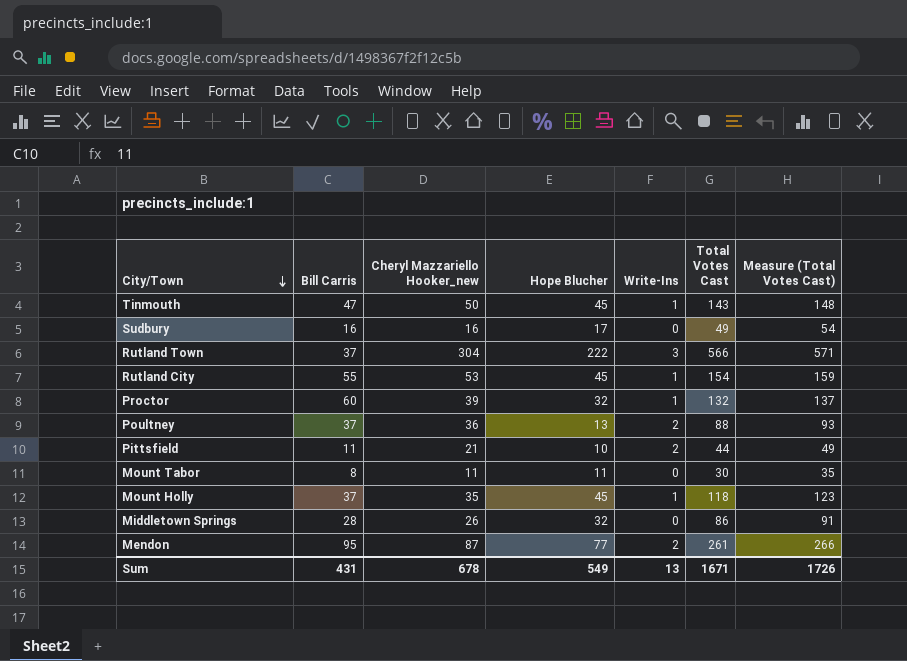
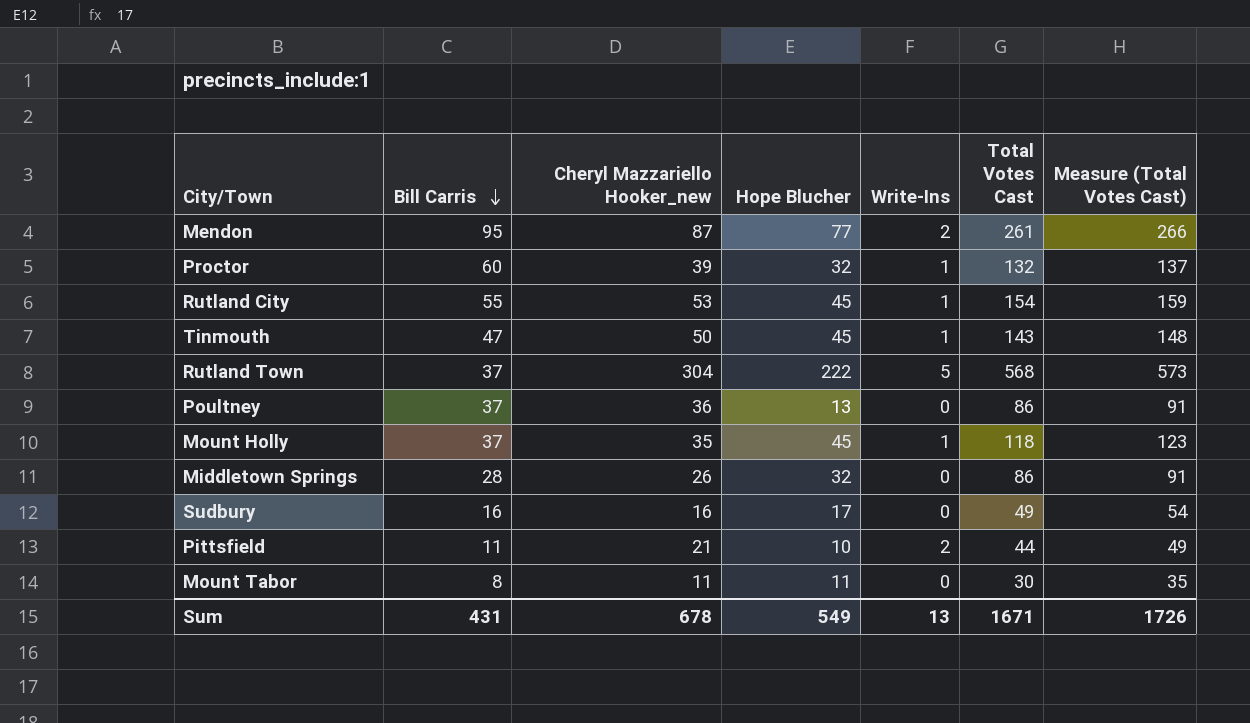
row order: City/Town descending -> Bill Carris descending
Rutland Town | Write-Ins: 3 -> 5
Rutland Town | Total Votes Cast: 566 -> 568
Rutland Town | Measure (Total Votes Cast): 571 -> 573
Poultney | Write-Ins: 2 -> 0
Poultney | Total Votes Cast: 88 -> 86
Poultney | Measure (Total Votes Cast): 93 -> 91

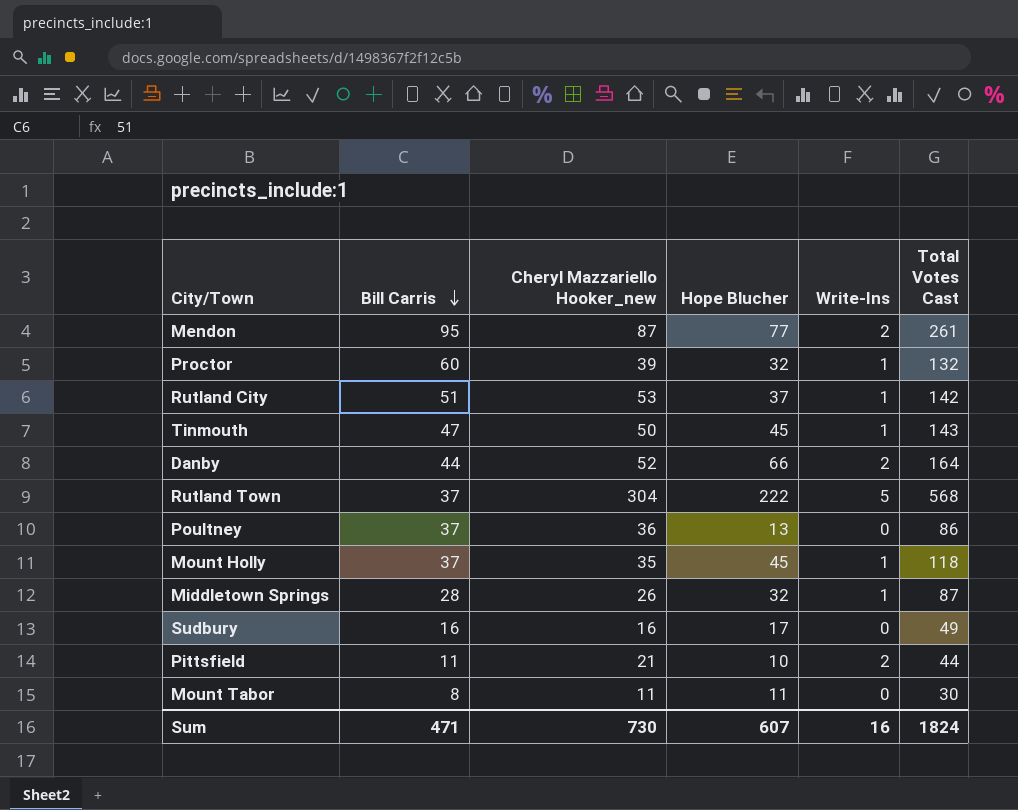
column Measure (Total Votes Cast) | formula: [Total Votes Cast] + 5 -> none
Rutland City | Bill Carris: 55 -> 51
Rutland City | Hope Blucher: 45 -> 37
Rutland City | Total Votes Cast: 154 -> 142
row Danby: none -> 44 | 52 | 66 | 2 | 164
Middletown Springs | Write-Ins: 0 -> 1
Middletown Springs | Total Votes Cast: 86 -> 87
Sum | Bill Carris: 431 -> 471
Sum | Cheryl Mazzariello Hooker_new: 678 -> 730
Sum | Hope Blucher: 549 -> 607
Sum | Write-Ins: 13 -> 16
Sum | Total Votes Cast: 1671 -> 1824

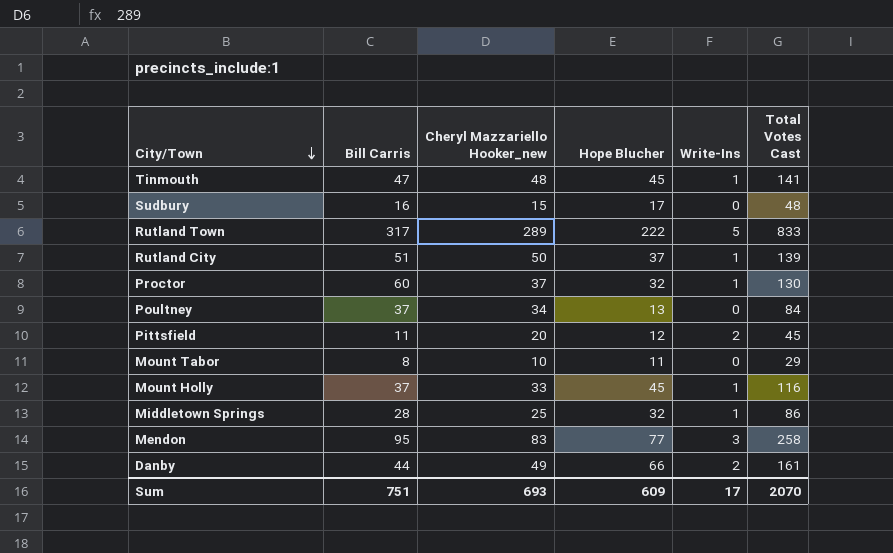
row order: Bill Carris descending -> City/Town descending
Tinmouth | Cheryl Mazzariello Hooker_new: 50 -> 48
Tinmouth | Total Votes Cast: 143 -> 141
Sudbury | Cheryl Mazzariello Hooker_new: 16 -> 15
Sudbury | Total Votes Cast: 49 -> 48
Rutland Town | Bill Carris: 37 -> 317
Rutland Town | Cheryl Mazzariello Hooker_new: 304 -> 289
Rutland Town | Total Votes Cast: 568 -> 833
Rutland City | Cheryl Mazzariello Hooker_new: 53 -> 50
Rutland City | Total Votes Cast: 142 -> 139
Proctor | Cheryl Mazzariello Hooker_new: 39 -> 37
Proctor | Total Votes Cast: 132 -> 130
Poultney | Cheryl Mazzariello Hooker_new: 36 -> 34
Poultney | Total Votes Cast: 86 -> 84
Pittsfield | Cheryl Mazzariello Hooker_new: 21 -> 20
Pittsfield | Hope Blucher: 10 -> 12
Pittsfield | Total Votes Cast: 44 -> 45
Mount Tabor | Cheryl Mazzariello Hooker_new: 11 -> 10
Mount Tabor | Total Votes Cast: 30 -> 29
Mount Holly | Cheryl Mazzariello Hooker_new: 35 -> 33
Mount Holly | Total Votes Cast: 118 -> 116
Middletown Springs | Cheryl Mazzariello Hooker_new: 26 -> 25
Middletown Springs | Total Votes Cast: 87 -> 86
Mendon | Cheryl Mazzariello Hooker_new: 87 -> 83
Mendon | Write-Ins: 2 -> 3
Mendon | Total Votes Cast: 261 -> 258
Danby | Cheryl Mazzariello Hooker_new: 52 -> 49
Danby | Total Votes Cast: 164 -> 161
Sum | Bill Carris: 471 -> 751
Sum | Cheryl Mazzariello Hooker_new: 730 -> 693
Sum | Hope Blucher: 607 -> 609
Sum | Write-Ins: 16 -> 17
Sum | Total Votes Cast: 1824 -> 2070

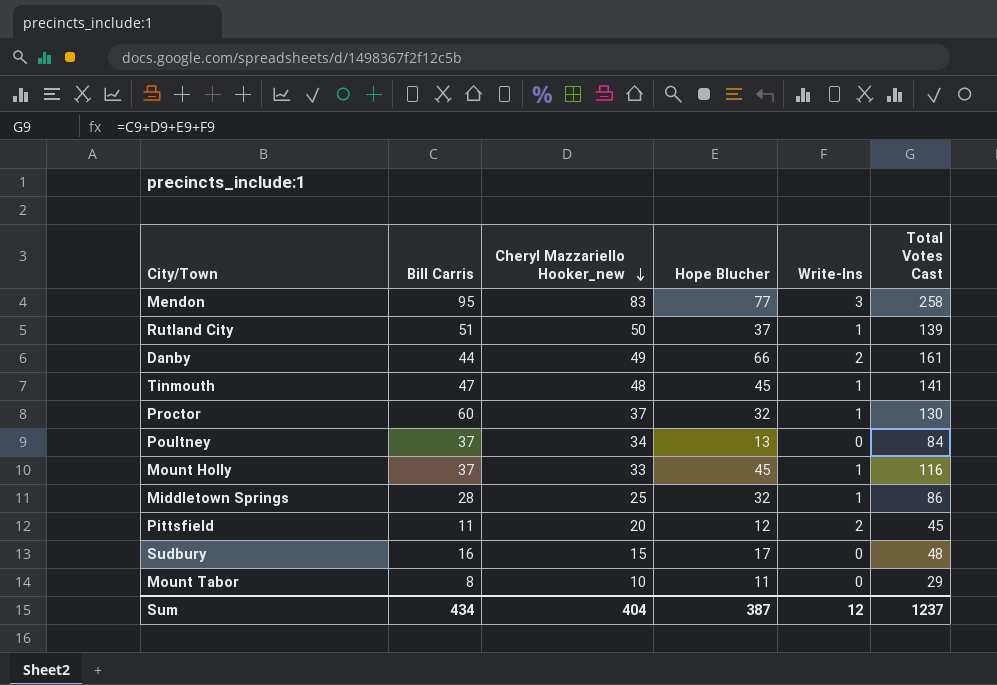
row order: City/Town descending -> Cheryl Mazzariello Hooker_new descending
row Rutland Town: 317 | 289 | 222 | 5 | 833 -> none
Sum | Bill Carris: 751 -> 434
Sum | Cheryl Mazzariello Hooker_new: 693 -> 404
Sum | Hope Blucher: 609 -> 387
Sum | Write-Ins: 17 -> 12
Sum | Total Votes Cast: 2070 -> 1237

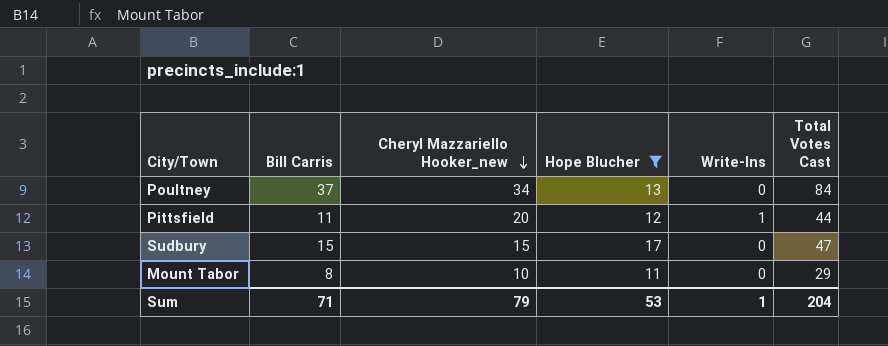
filter: none -> Hope Blucher <= 17
Pittsfield | Write-Ins: 2 -> 1
Pittsfield | Total Votes Cast: 45 -> 44
Sudbury | Bill Carris: 16 -> 15
Sudbury | Total Votes Cast: 48 -> 47
Sum | Bill Carris: 434 -> 71
Sum | Cheryl Mazzariello Hooker_new: 404 -> 79
Sum | Hope Blucher: 387 -> 53
Sum | Write-Ins: 12 -> 1
Sum | Total Votes Cast: 1237 -> 204

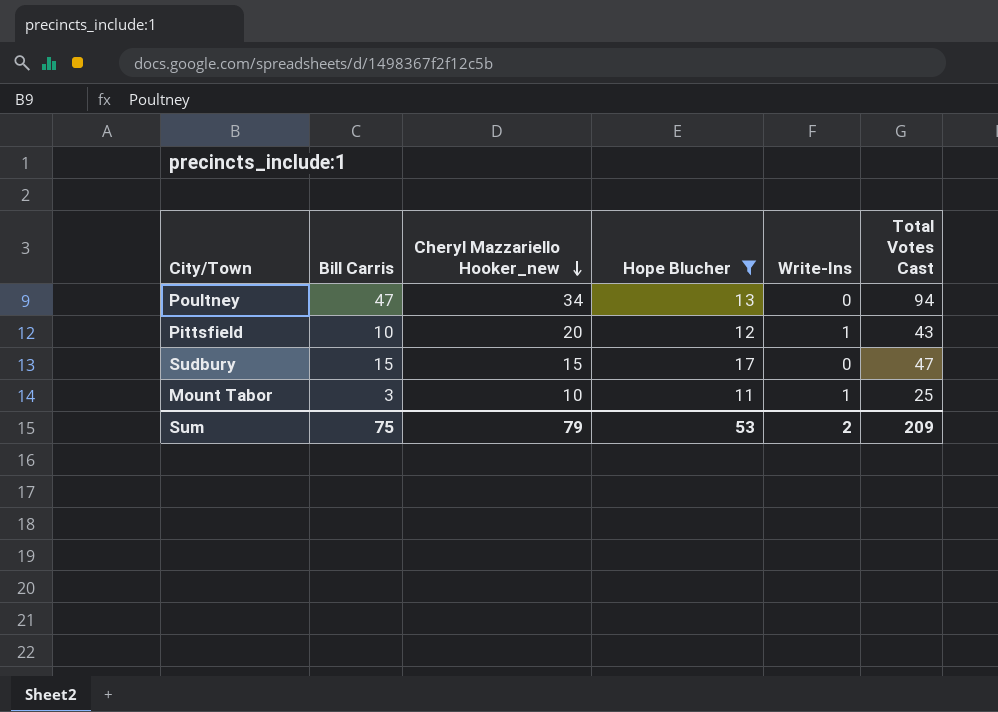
Poultney | Bill Carris: 37 -> 47
Poultney | Total Votes Cast: 84 -> 94
Pittsfield | Bill Carris: 11 -> 10
Pittsfield | Total Votes Cast: 44 -> 43
Mount Tabor | Bill Carris: 8 -> 3
Mount Tabor | Write-Ins: 0 -> 1
Mount Tabor | Total Votes Cast: 29 -> 25
Sum | Bill Carris: 71 -> 75
Sum | Write-Ins: 1 -> 2
Sum | Total Votes Cast: 204 -> 209

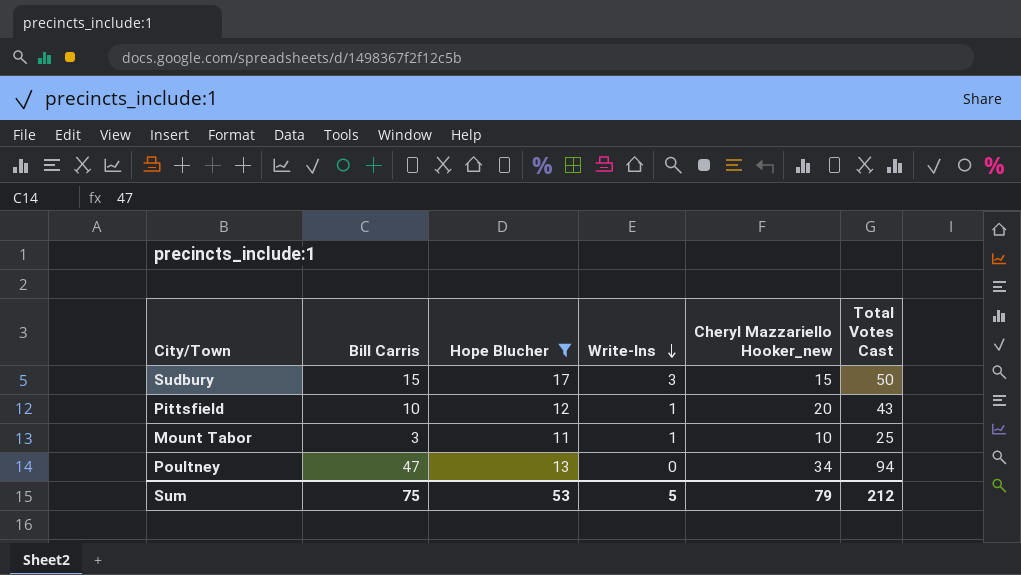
row order: Cheryl Mazzariello Hooker_new descending -> Write-Ins descending
column Cheryl Mazzariello Hooker_new | position: 3 -> 5
Sudbury | Write-Ins: 0 -> 3
Sudbury | Total Votes Cast: 47 -> 50
Sum | Write-Ins: 2 -> 5
Sum | Total Votes Cast: 209 -> 212

